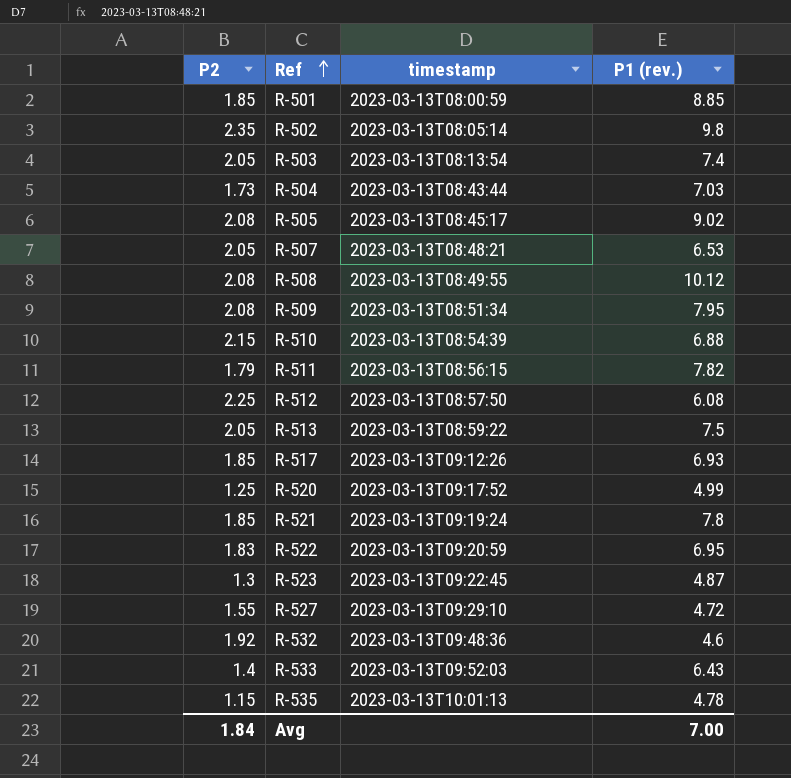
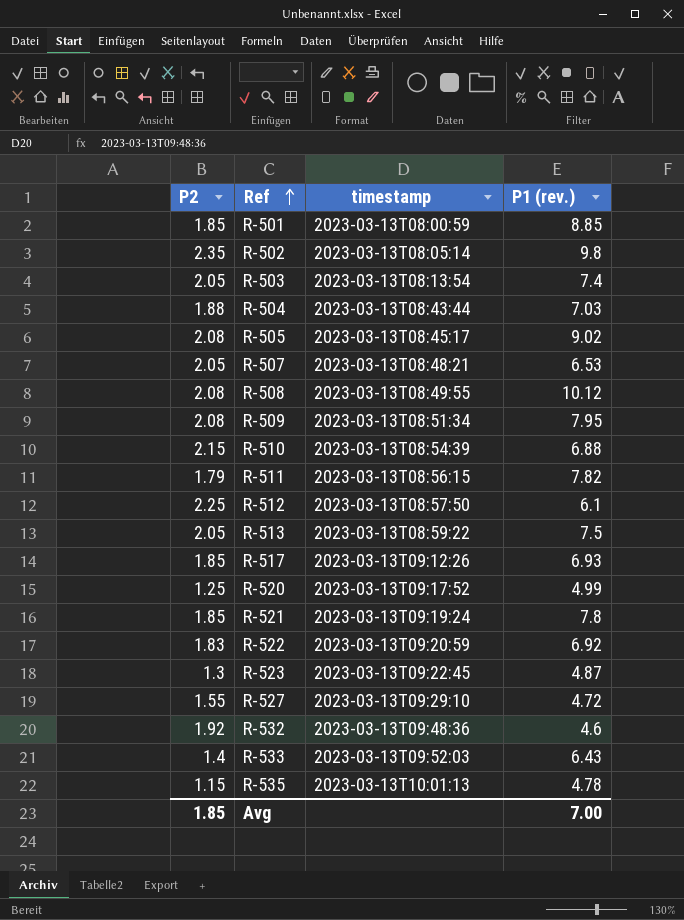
R-504 | P2: 1.73 -> 1.88
R-512 | P1 (rev.): 6.08 -> 6.1
R-522 | P1 (rev.): 6.95 -> 6.92
Avg | P2: 1.84 -> 1.85

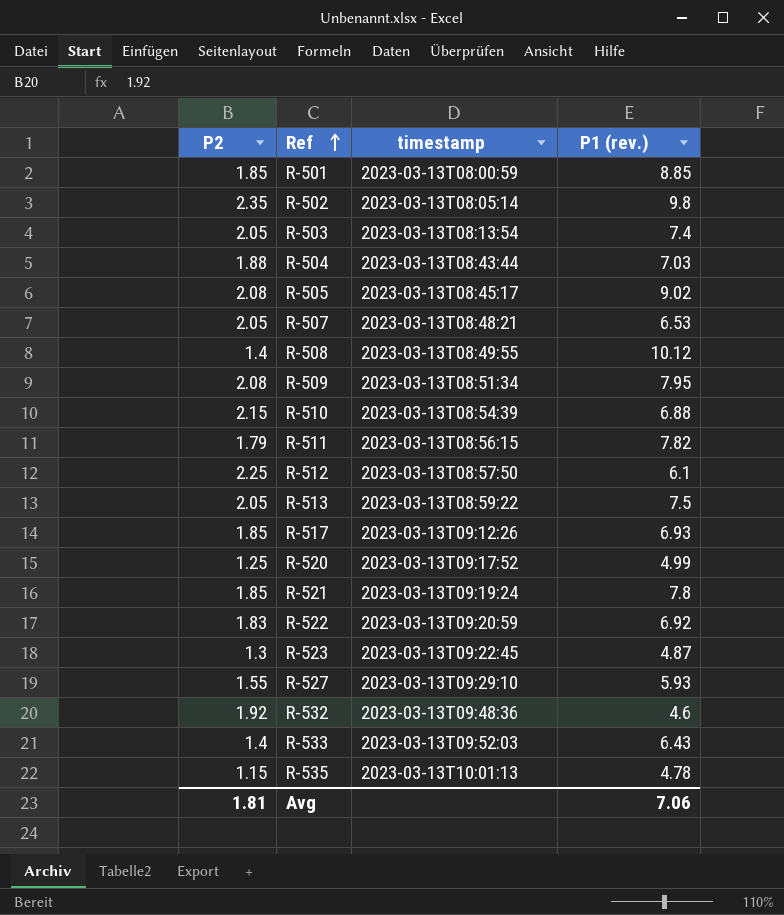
R-508 | P2: 2.08 -> 1.4
R-527 | P1 (rev.): 4.72 -> 5.93
Avg | P2: 1.85 -> 1.81
Avg | P1 (rev.): 7.00 -> 7.06

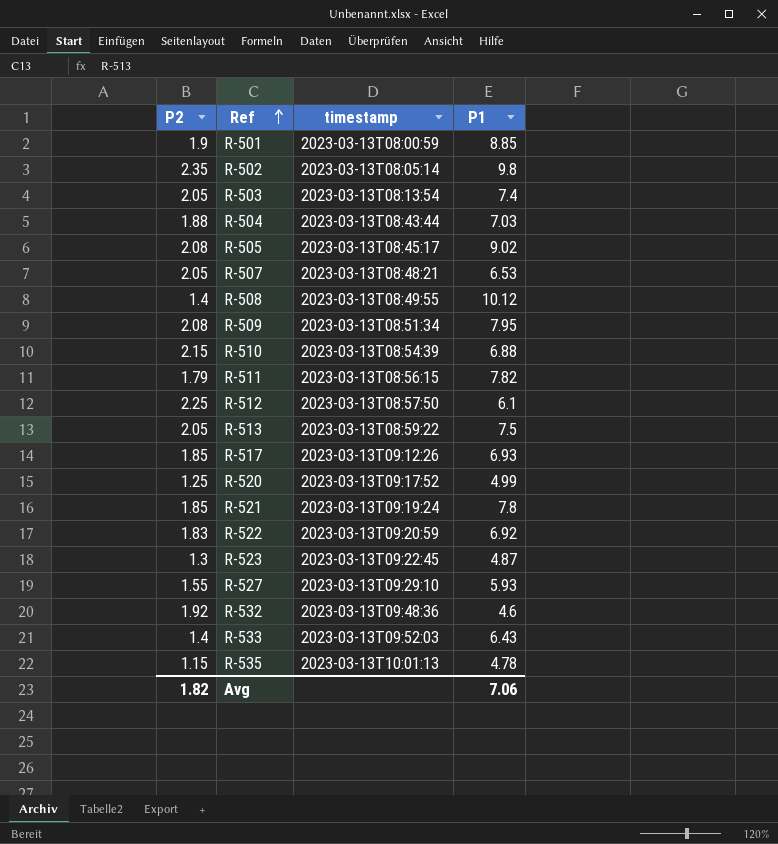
column name: P1 (rev.) -> P1
R-501 | P2: 1.85 -> 1.9
Avg | P2: 1.81 -> 1.82

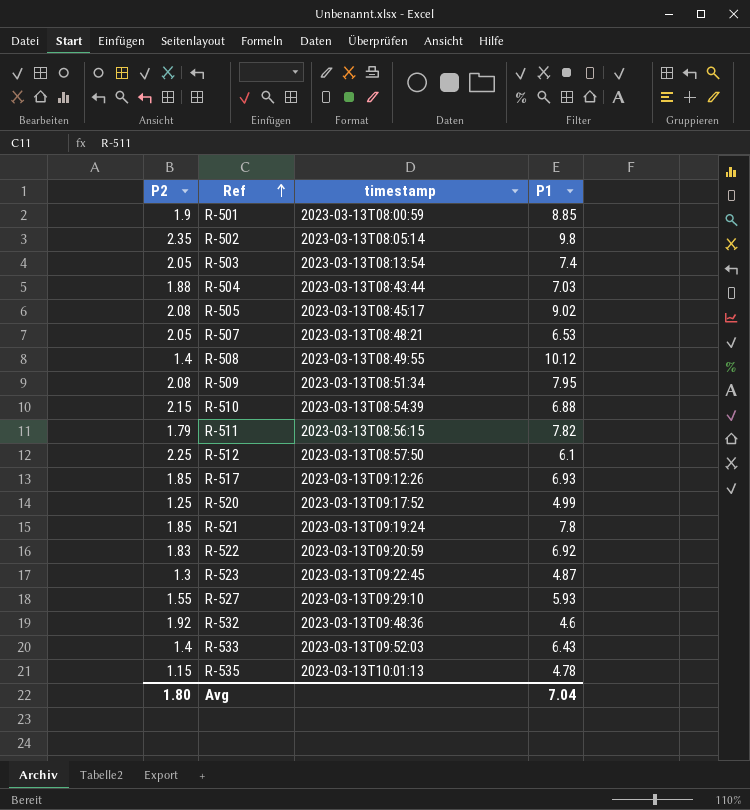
row R-513: 2.05 | 2023-03-13T08:59:22 | 7.5 -> none
Avg | P2: 1.82 -> 1.80
Avg | P1: 7.06 -> 7.04

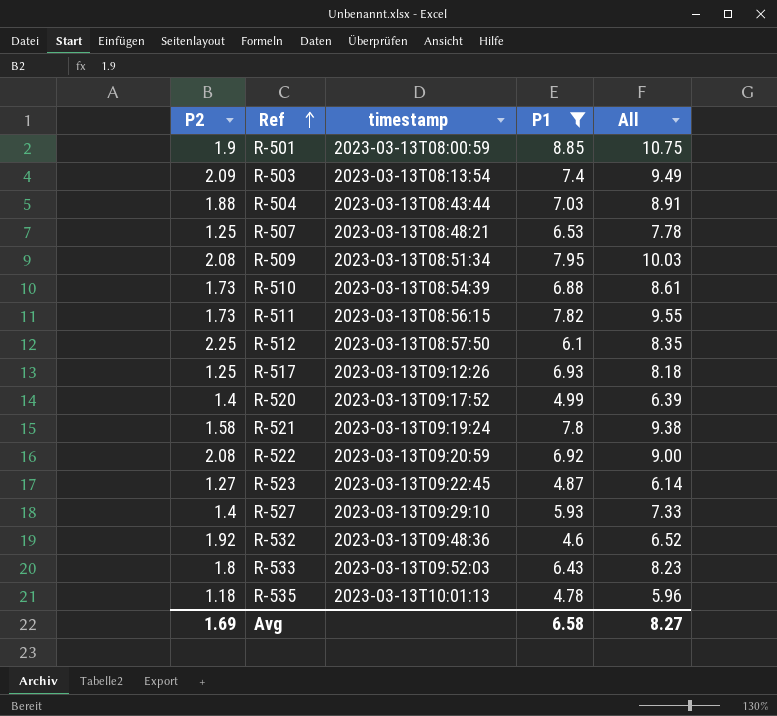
filter: none -> P1 <= 8.85
column All | formula: none -> [P2] + [P1]
R-503 | P2: 2.05 -> 2.09
R-507 | P2: 2.05 -> 1.25
R-510 | P2: 2.15 -> 1.73
R-511 | P2: 1.79 -> 1.73
R-517 | P2: 1.85 -> 1.25
R-520 | P2: 1.25 -> 1.4
R-521 | P2: 1.85 -> 1.58
R-522 | P2: 1.83 -> 2.08
R-523 | P2: 1.3 -> 1.27
R-527 | P2: 1.55 -> 1.4
R-533 | P2: 1.4 -> 1.8
R-535 | P2: 1.15 -> 1.18
Avg | P2: 1.80 -> 1.69
Avg | P1: 7.04 -> 6.58

